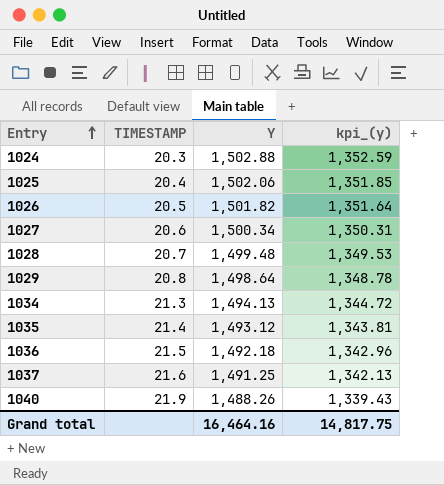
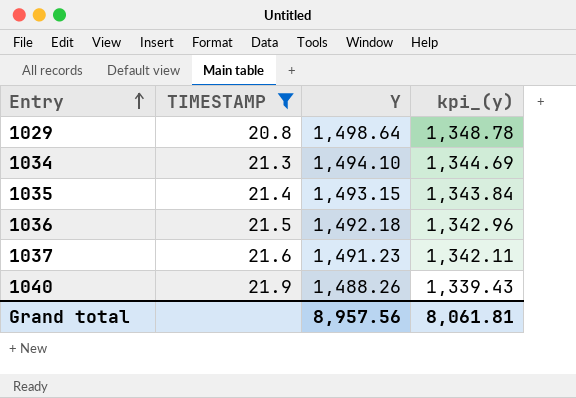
filter: none -> TIMESTAMP >= 20.8
1034 | Y: 1,494.13 -> 1,494.10
1034 | kpi_(y): 1,344.72 -> 1,344.69
1035 | Y: 1,493.12 -> 1,493.15
1035 | kpi_(y): 1,343.81 -> 1,343.84
1037 | Y: 1,491.25 -> 1,491.23
1037 | kpi_(y): 1,342.13 -> 1,342.11
Grand total | Y: 16,464.16 -> 8,957.56
Grand total | kpi_(y): 14,817.75 -> 8,061.81

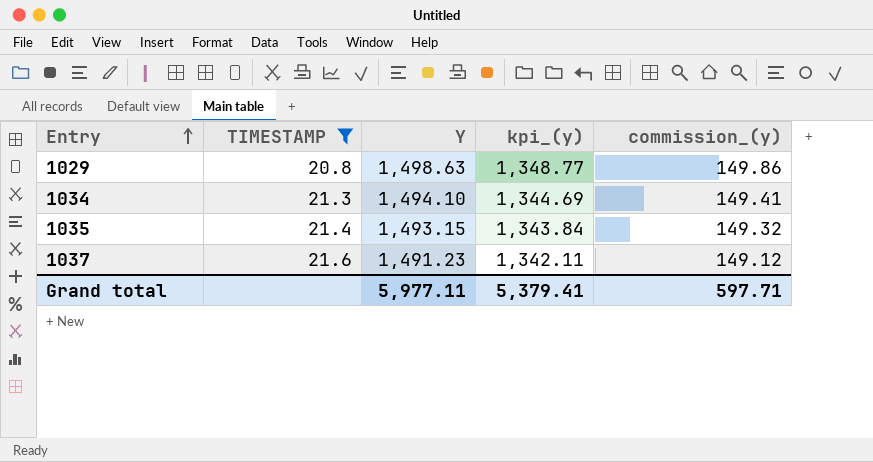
column commission_(y) | formula: none -> [Y] * 0.1
row 1036: 21.5 | 1,492.18 | 1,342.96 -> none
row 1040: 21.9 | 1,488.26 | 1,339.43 -> none
1029 | Y: 1,498.64 -> 1,498.63
1029 | kpi_(y): 1,348.78 -> 1,348.77
Grand total | Y: 8,957.56 -> 5,977.11
Grand total | kpi_(y): 8,061.81 -> 5,379.41

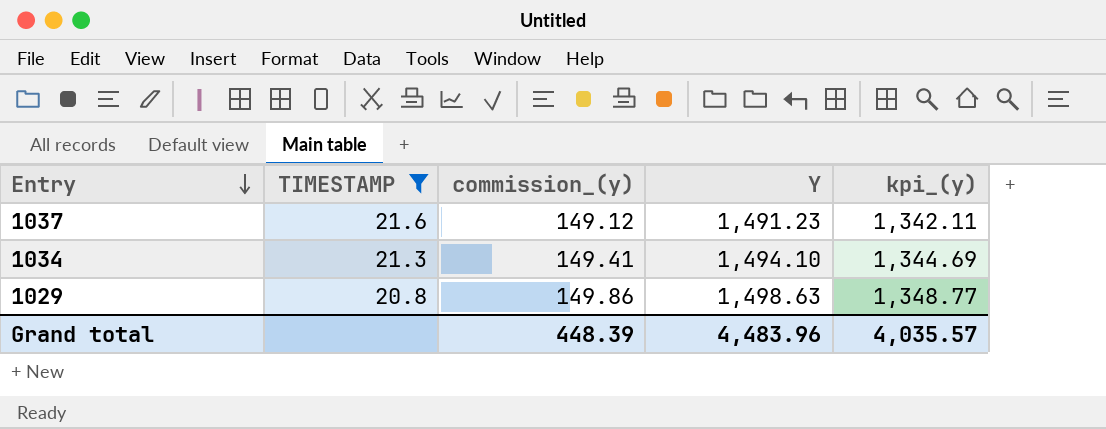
row order: Entry ascending -> Entry descending
column commission_(y) | position: 5 -> 3
row 1035: 21.4 | 1,493.15 | 1,343.84 | 149.32 -> none
Grand total | commission_(y): 597.71 -> 448.39
Grand total | Y: 5,977.11 -> 4,483.96
Grand total | kpi_(y): 5,379.41 -> 4,035.57

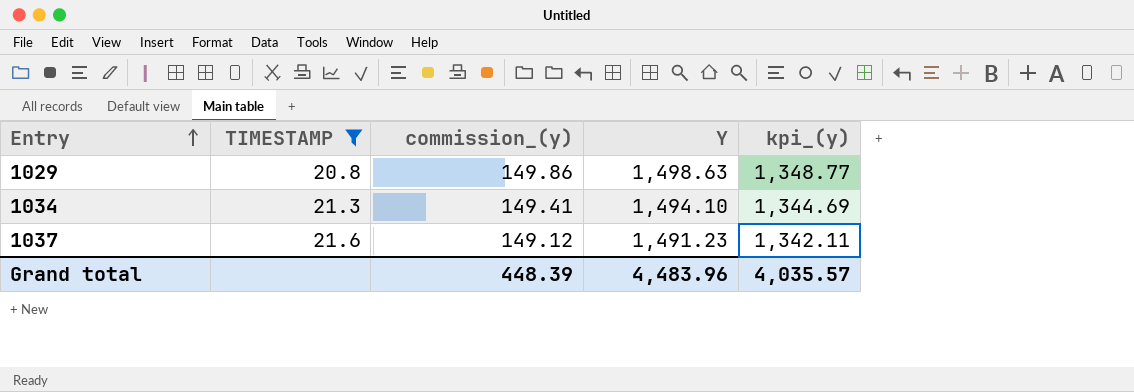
row order: Entry descending -> Entry ascending

